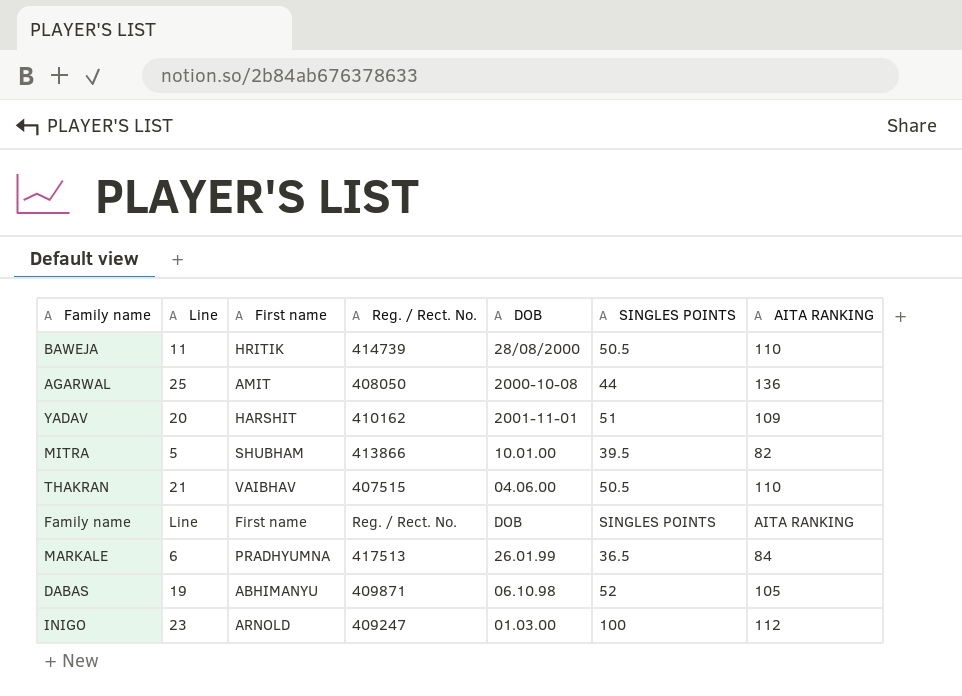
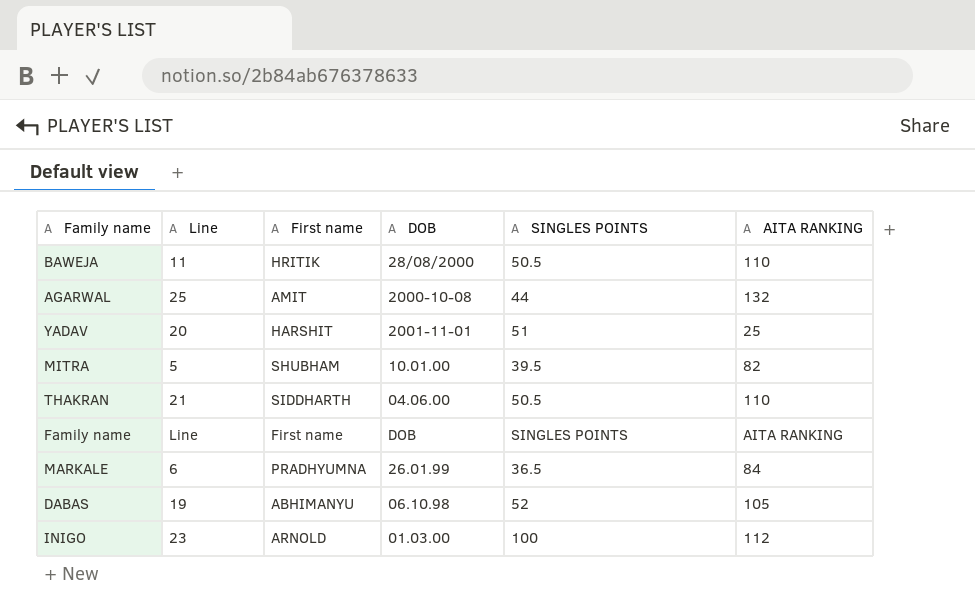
column Reg. / Rect. No. | position: 4 -> none
AGARWAL | AITA RANKING: 136 -> 132
YADAV | AITA RANKING: 109 -> 25
THAKRAN | First name: VAIBHAV -> SIDDHARTH

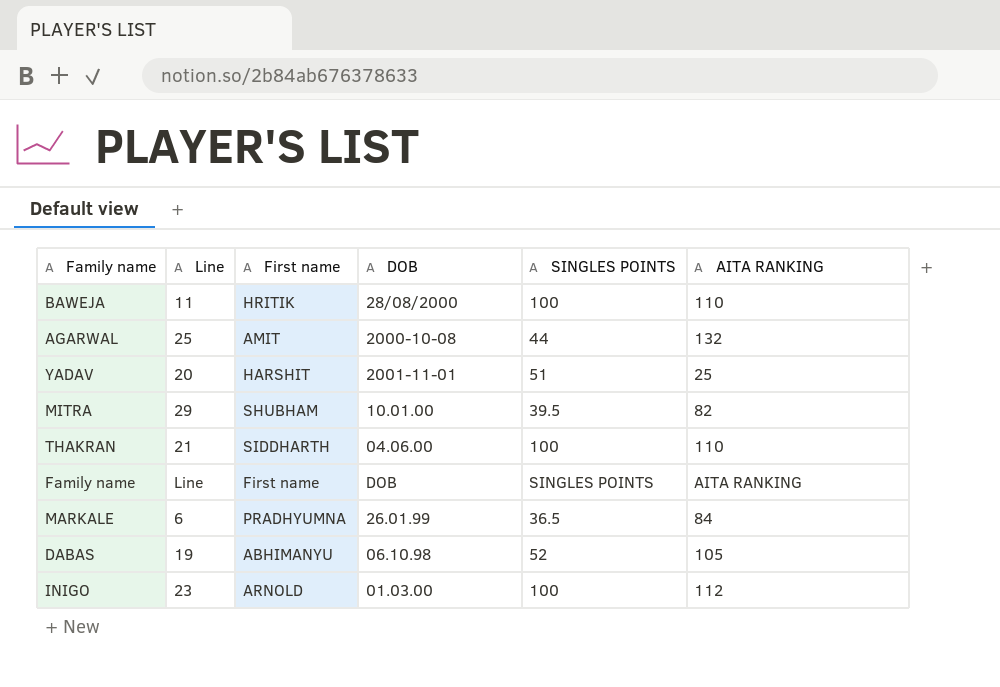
BAWEJA | SINGLES POINTS: 50.5 -> 100
MITRA | Line: 5 -> 29
THAKRAN | SINGLES POINTS: 50.5 -> 100

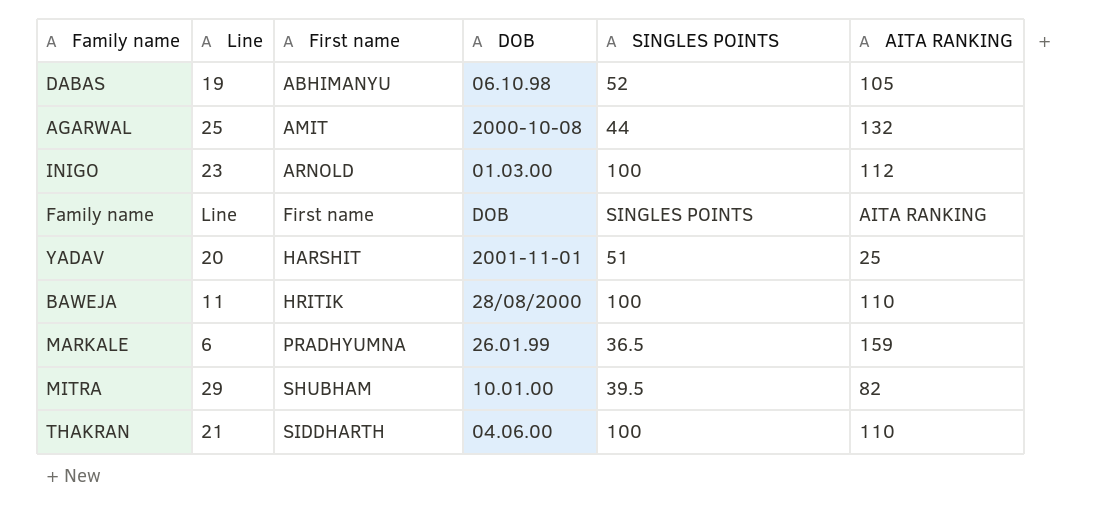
row order: none -> First name ascending
MARKALE | AITA RANKING: 84 -> 159

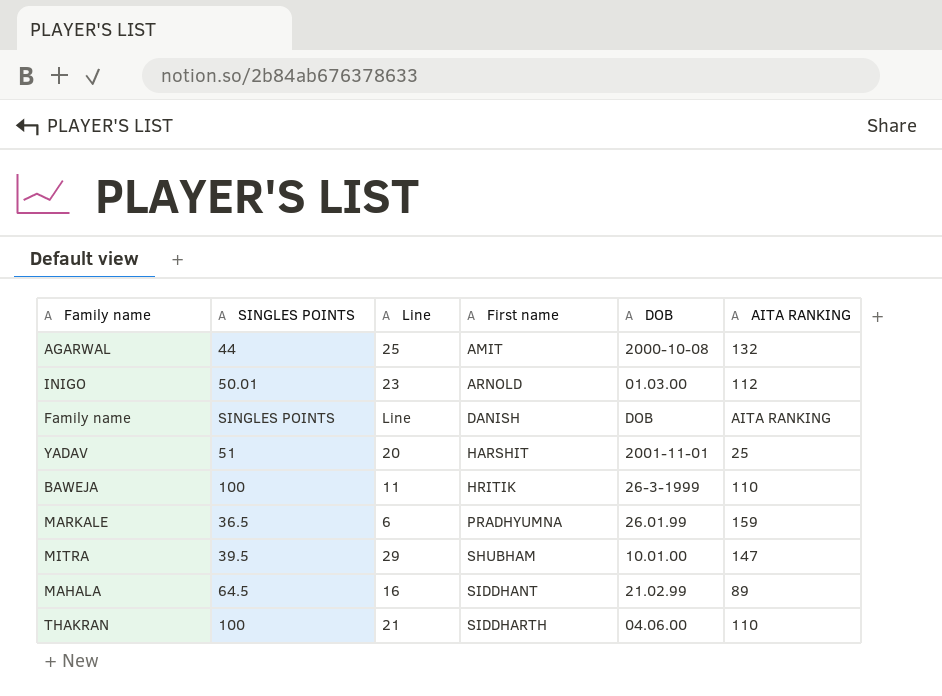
column SINGLES POINTS | position: 5 -> 2
row DABAS: 19 | ABHIMANYU | 06.10.98 | 52 | 105 -> none
INIGO | SINGLES POINTS: 100 -> 50.01
Family name | First name: First name -> DANISH
BAWEJA | DOB: 28/08/2000 -> 26-3-1999
MITRA | AITA RANKING: 82 -> 147
row MAHALA: none -> 64.5 | 16 | SIDDHANT | 21.02.99 | 89

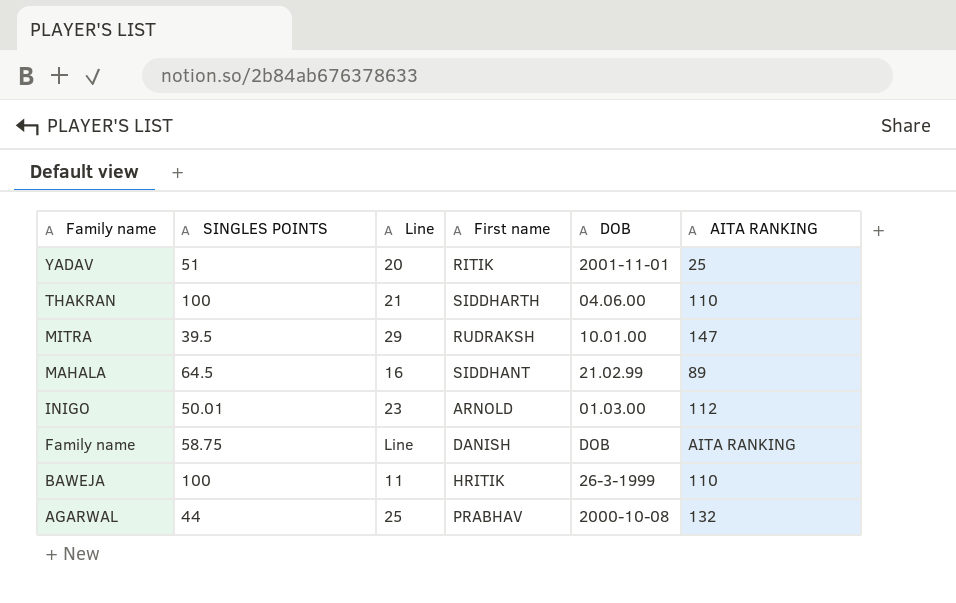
row order: First name ascending -> Family name descending
row MARKALE: 36.5 | 6 | PRADHYUMNA | 26.01.99 | 159 -> none
YADAV | First name: HARSHIT -> RITIK
MITRA | First name: SHUBHAM -> RUDRAKSH
Family name | SINGLES POINTS: SINGLES POINTS -> 58.75
AGARWAL | First name: AMIT -> PRABHAV

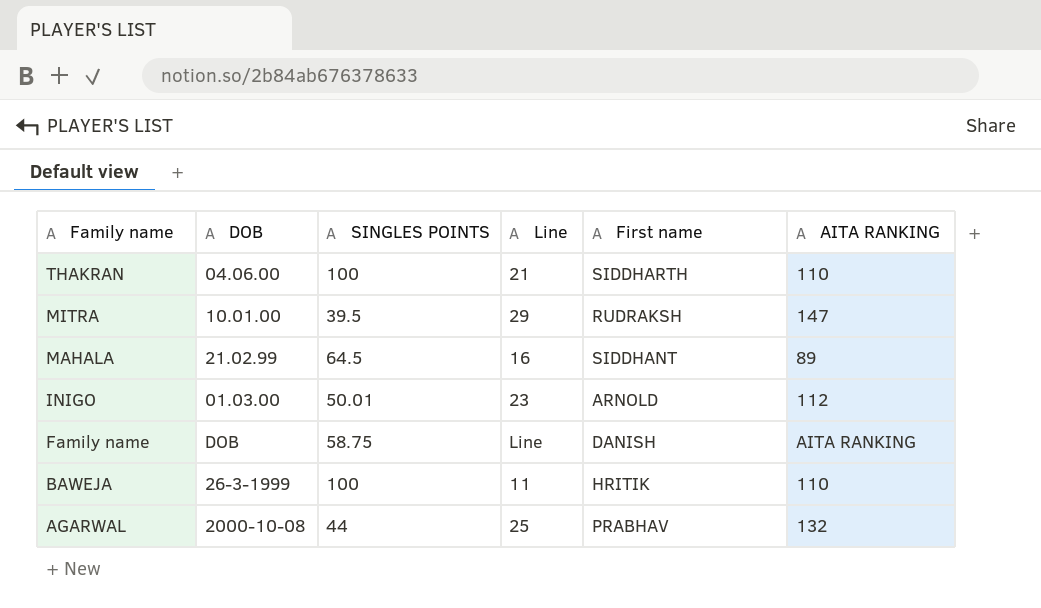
column DOB | position: 5 -> 2
row YADAV: 51 | 20 | RITIK | 2001-11-01 | 25 -> none

